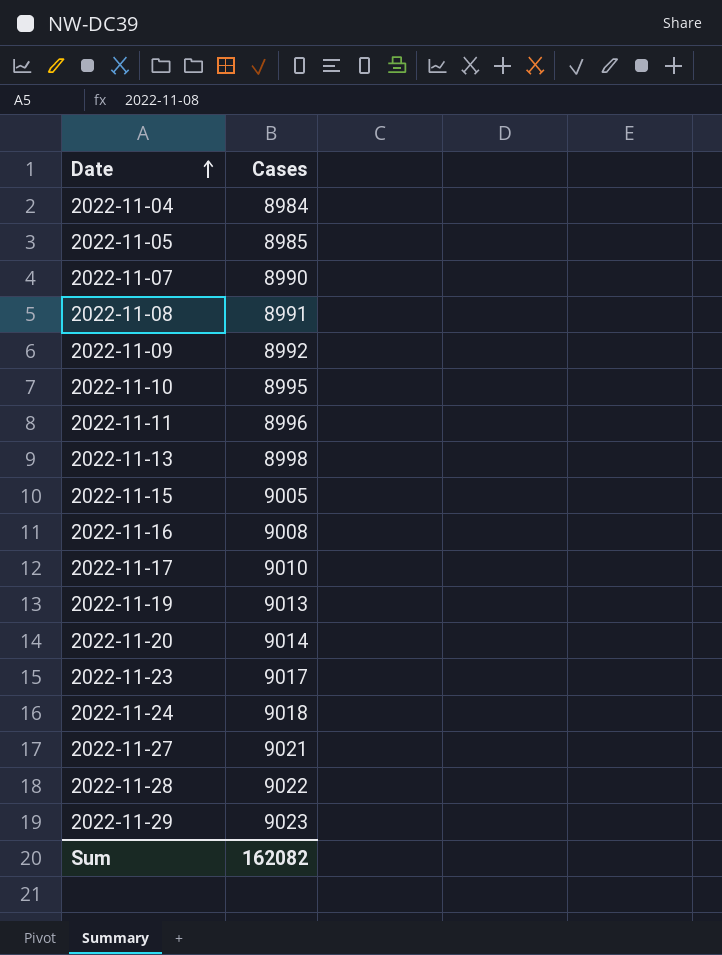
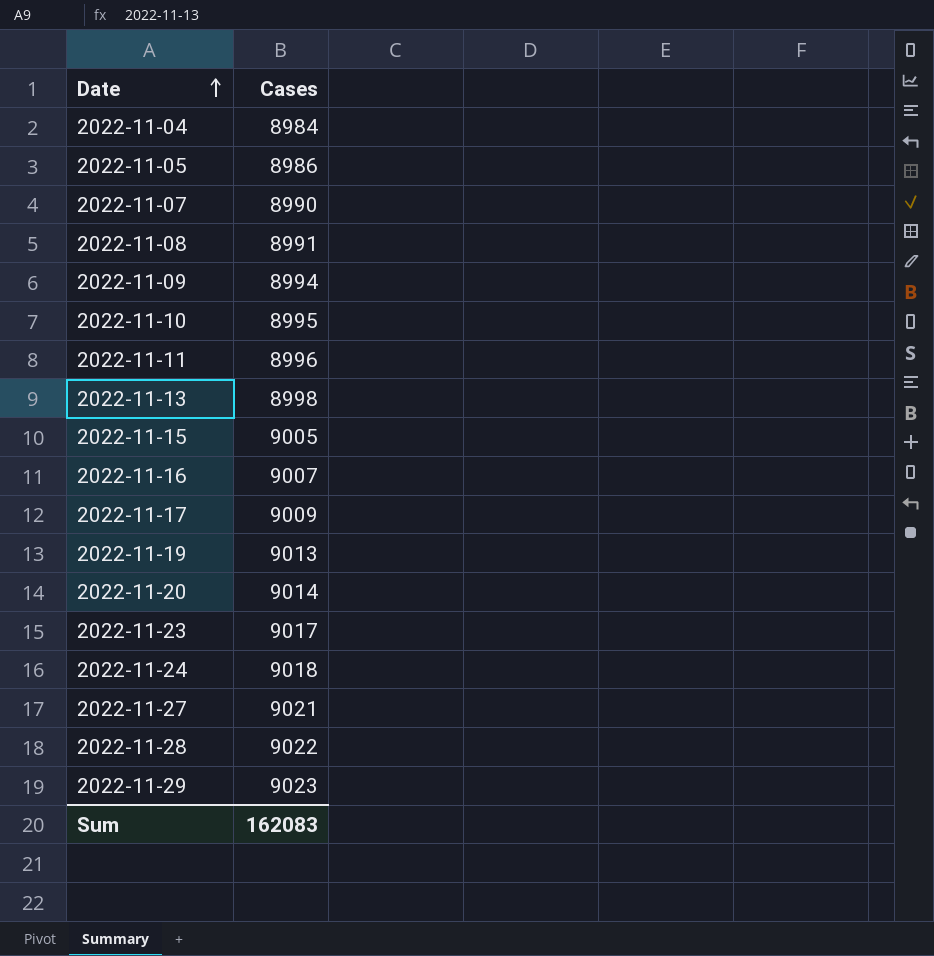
2022-11-05 | Cases: 8985 -> 8986
2022-11-09 | Cases: 8992 -> 8994
2022-11-16 | Cases: 9008 -> 9007
2022-11-17 | Cases: 9010 -> 9009
Sum | Cases: 162082 -> 162083

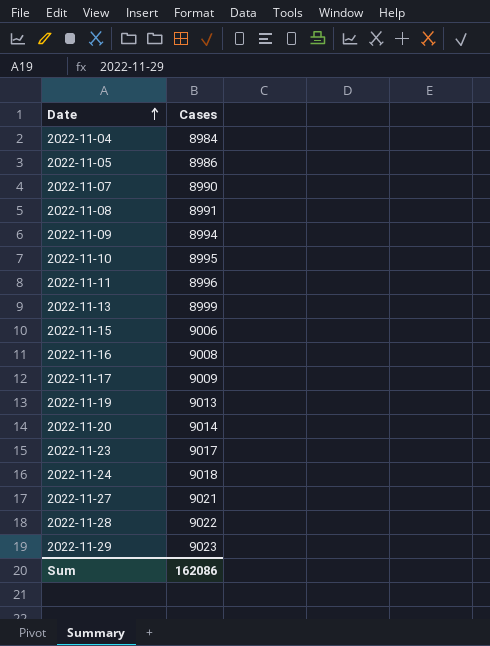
2022-11-13 | Cases: 8998 -> 8999
2022-11-15 | Cases: 9005 -> 9006
2022-11-16 | Cases: 9007 -> 9008
Sum | Cases: 162083 -> 162086

